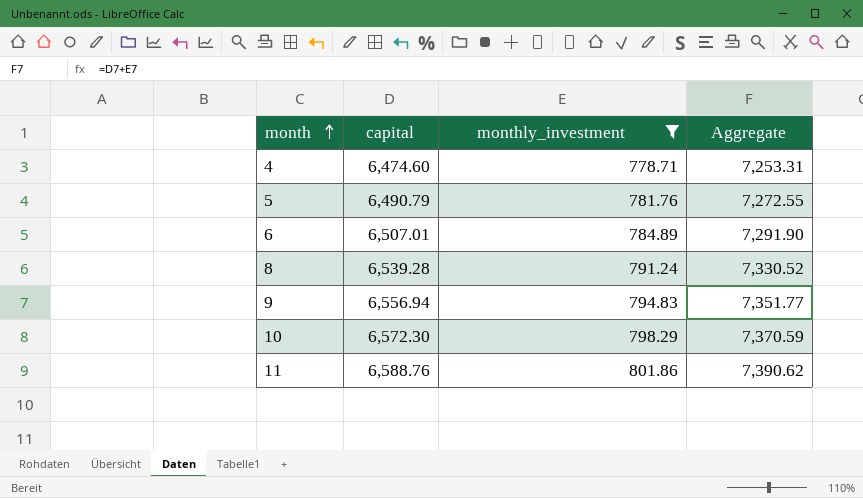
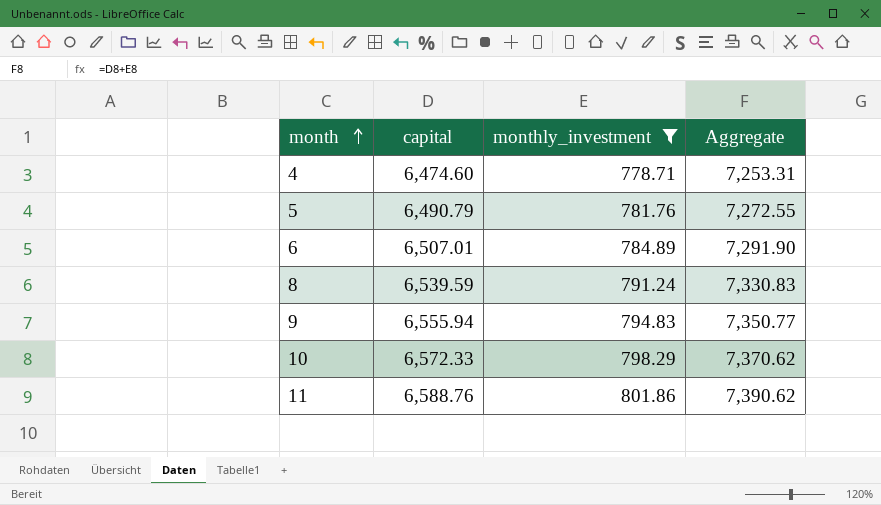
8 | capital: 6,539.28 -> 6,539.59
8 | Aggregate: 7,330.52 -> 7,330.83
9 | capital: 6,556.94 -> 6,555.94
9 | Aggregate: 7,351.77 -> 7,350.77
10 | capital: 6,572.30 -> 6,572.33
10 | Aggregate: 7,370.59 -> 7,370.62

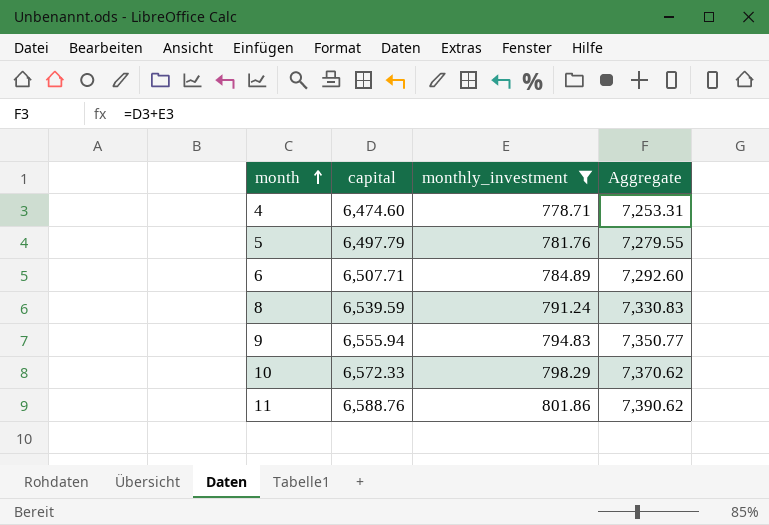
5 | capital: 6,490.79 -> 6,497.79
5 | Aggregate: 7,272.55 -> 7,279.55
6 | capital: 6,507.01 -> 6,507.71
6 | Aggregate: 7,291.90 -> 7,292.60

